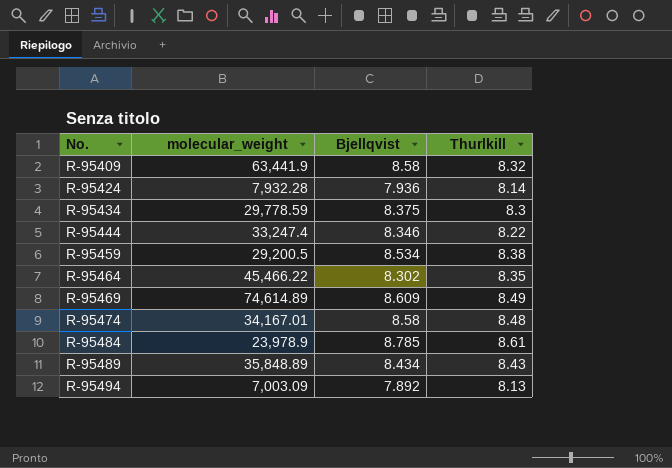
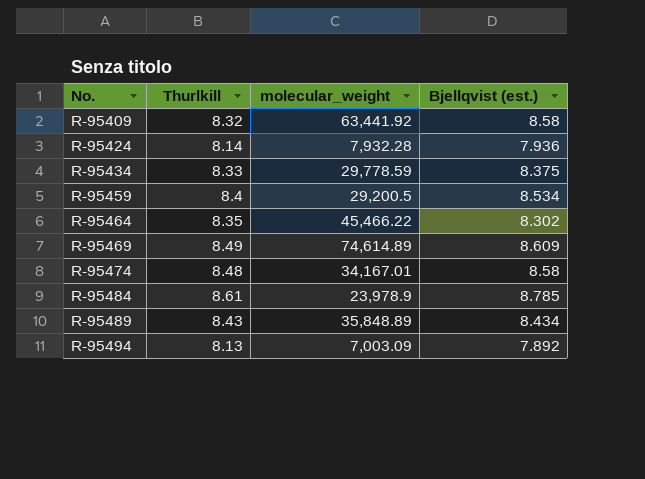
column Thurlkill | position: 4 -> 2
column name: Bjellqvist -> Bjellqvist (est.)
row R-95444: 33,247.4 | 8.346 | 8.22 -> none
R-95409 | molecular_weight: 63,441.9 -> 63,441.92
R-95434 | Thurlkill: 8.3 -> 8.33
R-95459 | Thurlkill: 8.38 -> 8.4

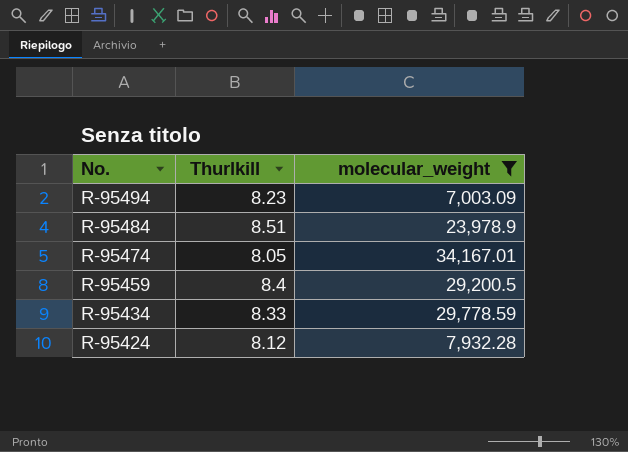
filter: none -> molecular_weight <= 34,167.01
row order: No. ascending -> No. descending
column Bjellqvist (est.) | position: 4 -> none
R-95494 | Thurlkill: 8.13 -> 8.23
R-95484 | Thurlkill: 8.61 -> 8.51
R-95474 | Thurlkill: 8.48 -> 8.05
R-95424 | Thurlkill: 8.14 -> 8.12

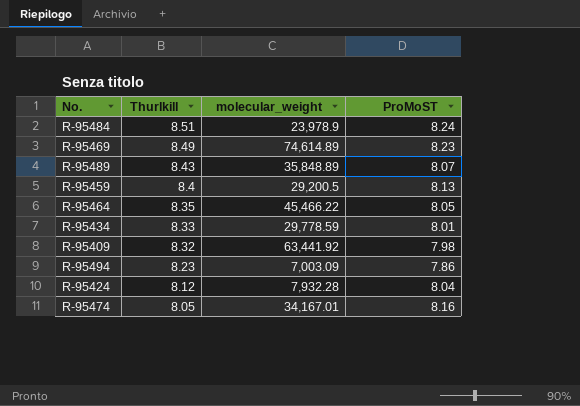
filter: molecular_weight <= 34,167.01 -> none
row order: No. descending -> Thurlkill descending
column ProMoST | position: none -> 4

